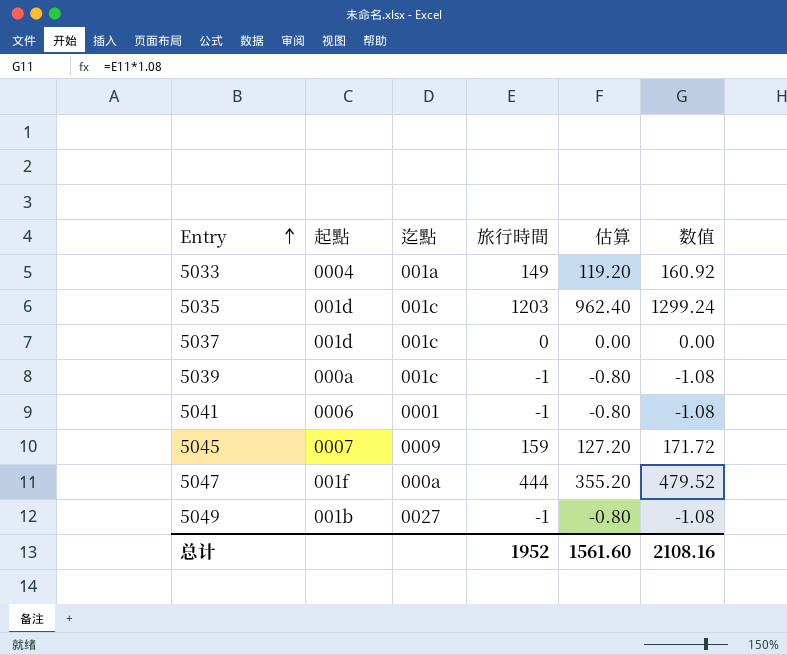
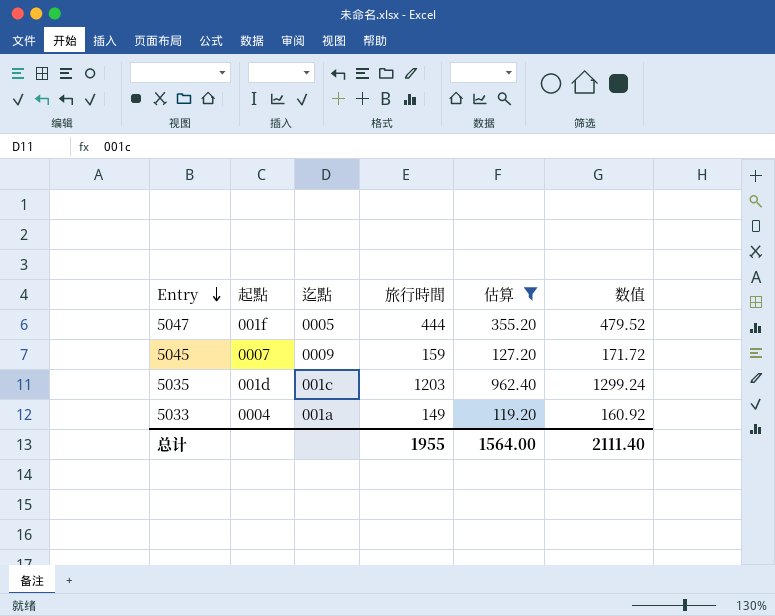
filter: none -> 估算 >= 119.20
row order: Entry ascending -> Entry descending
5047 | 迄點: 000a -> 0005
总计 | 旅行時間: 1952 -> 1955
总计 | 估算: 1561.60 -> 1564.00
总计 | 数值: 2108.16 -> 2111.40

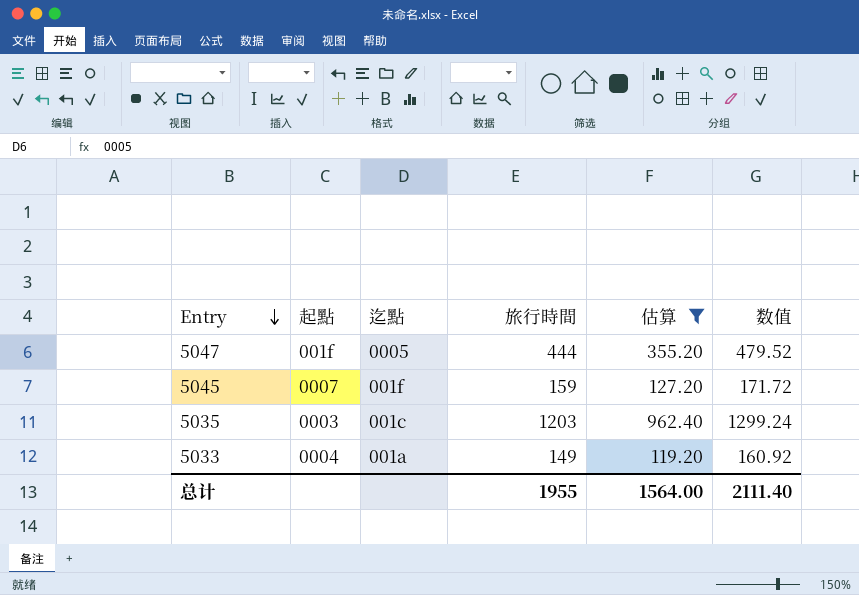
5045 | 迄點: 0009 -> 001f
5035 | 起點: 001d -> 0003

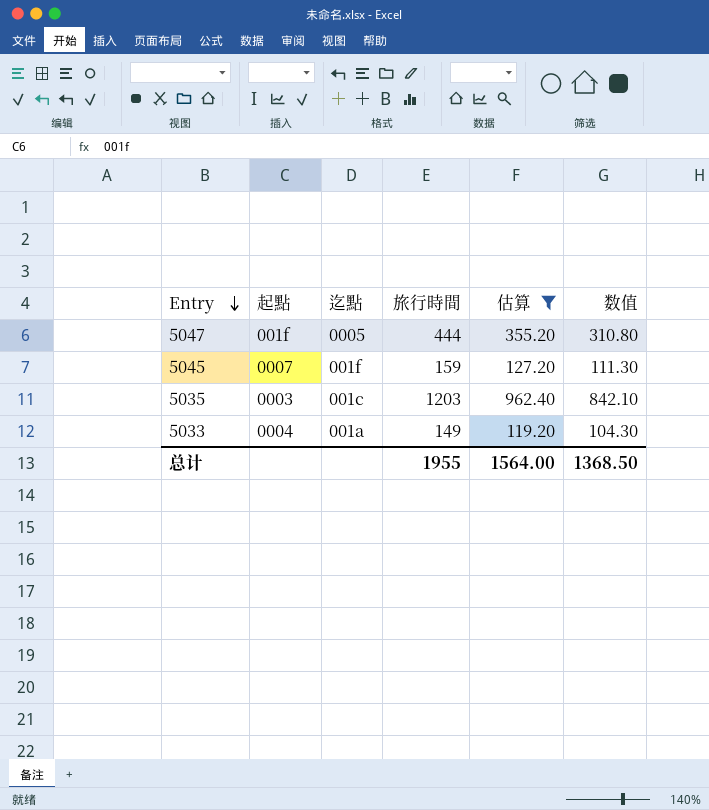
column 数值 | formula: [旅行時間] * 1.08 -> [旅行時間] * 0.7
总计 | 数值: 2111.40 -> 1368.50

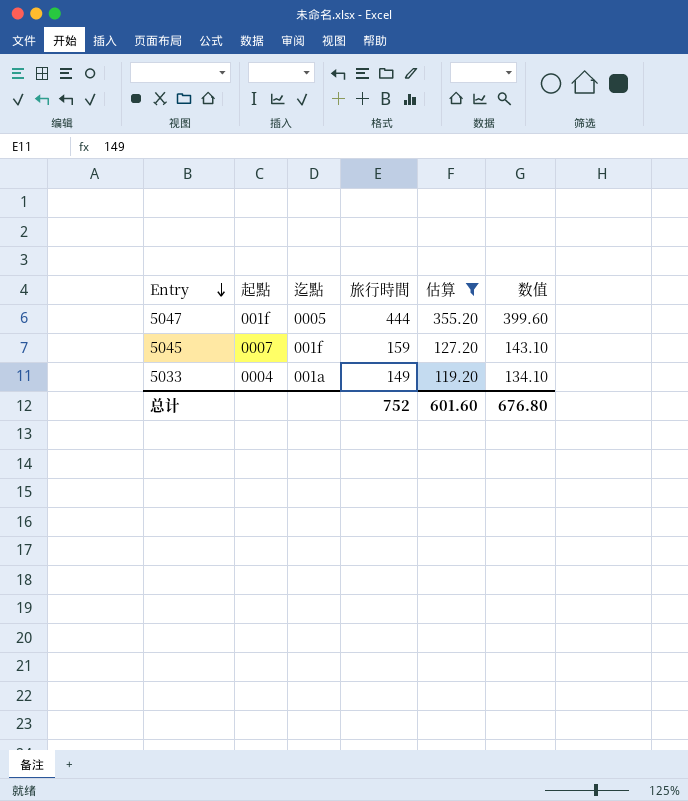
column 数值 | formula: [旅行時間] * 0.7 -> [旅行時間] * 0.9
row 5035: 0003 | 001c | 1203 | 962.40 | 842.10 -> none
总计 | 旅行時間: 1955 -> 752
总计 | 估算: 1564.00 -> 601.60
总计 | 数值: 1368.50 -> 676.80

